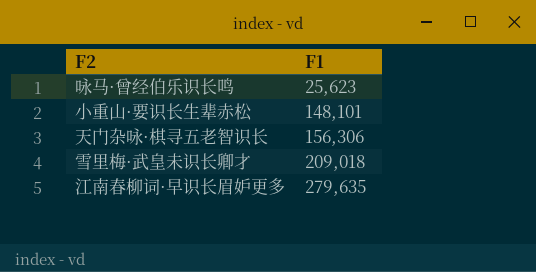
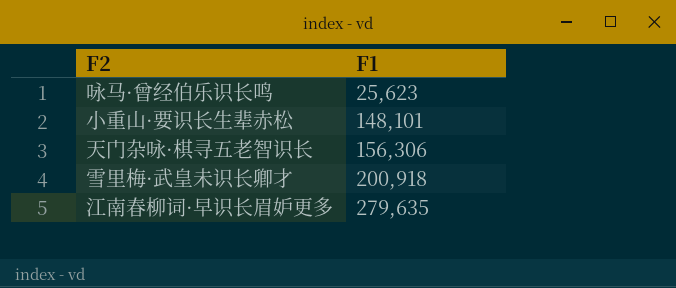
雪里梅·武皇未识长卿才 | F1: 209,018 -> 200,918

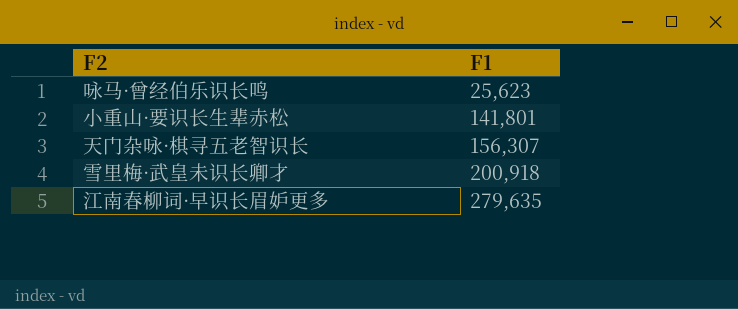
小重山·要识长生辈赤松 | F1: 148,101 -> 141,801
天门杂咏·棋寻五老智识长 | F1: 156,306 -> 156,307

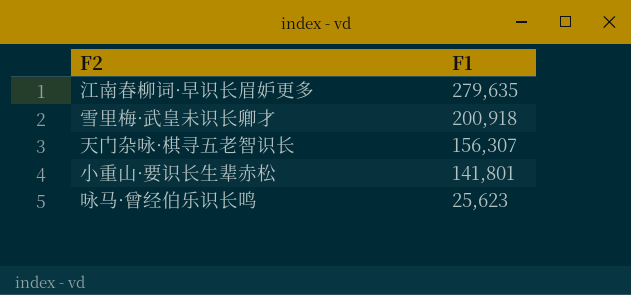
row order: F1 ascending -> F1 descending

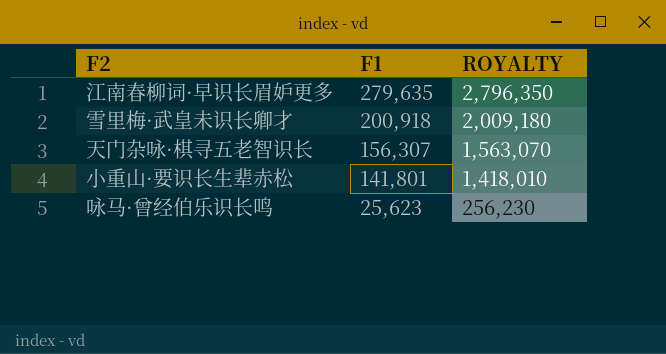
column ROYALTY | formula: none -> [F1] * 10

